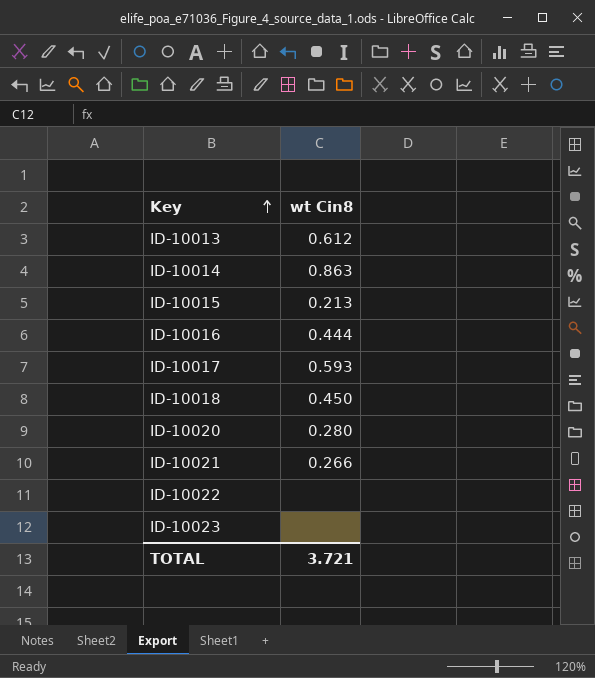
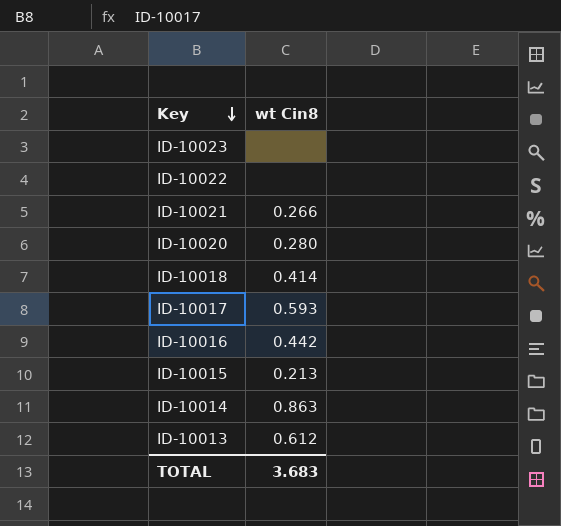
row order: Key ascending -> Key descending
ID-10018 | wt Cin8: 0.450 -> 0.414
ID-10016 | wt Cin8: 0.444 -> 0.442
TOTAL | wt Cin8: 3.721 -> 3.683

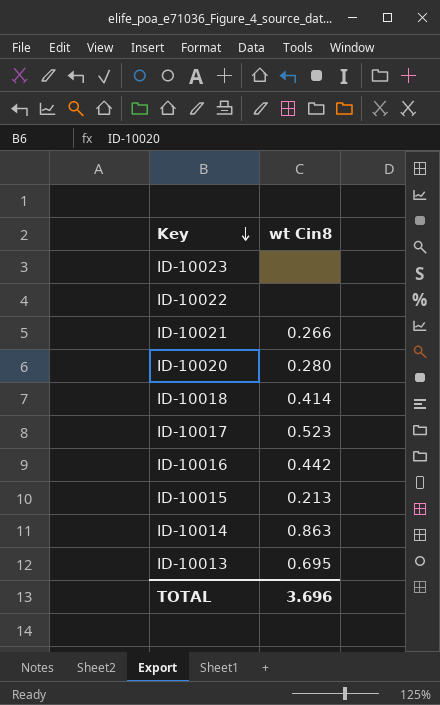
ID-10017 | wt Cin8: 0.593 -> 0.523
ID-10013 | wt Cin8: 0.612 -> 0.695
TOTAL | wt Cin8: 3.683 -> 3.696

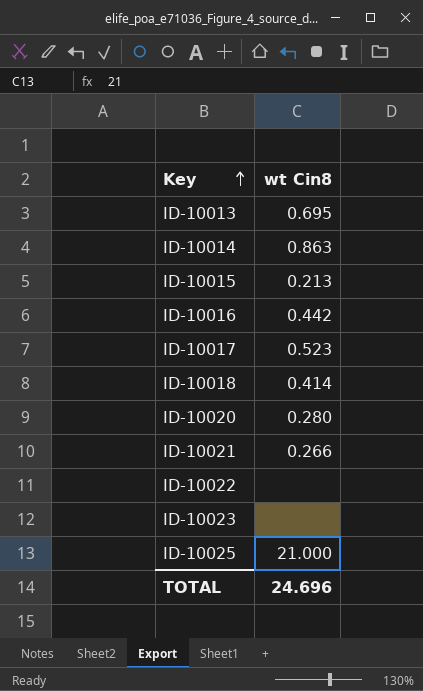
row order: Key descending -> Key ascending
row ID-10025: none -> 21.000
TOTAL | wt Cin8: 3.696 -> 24.696

